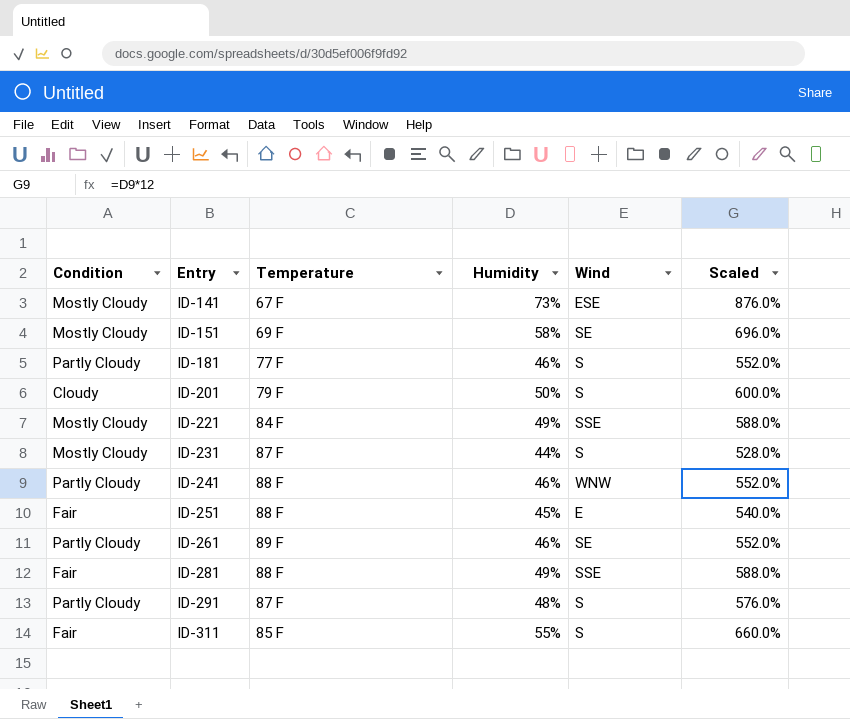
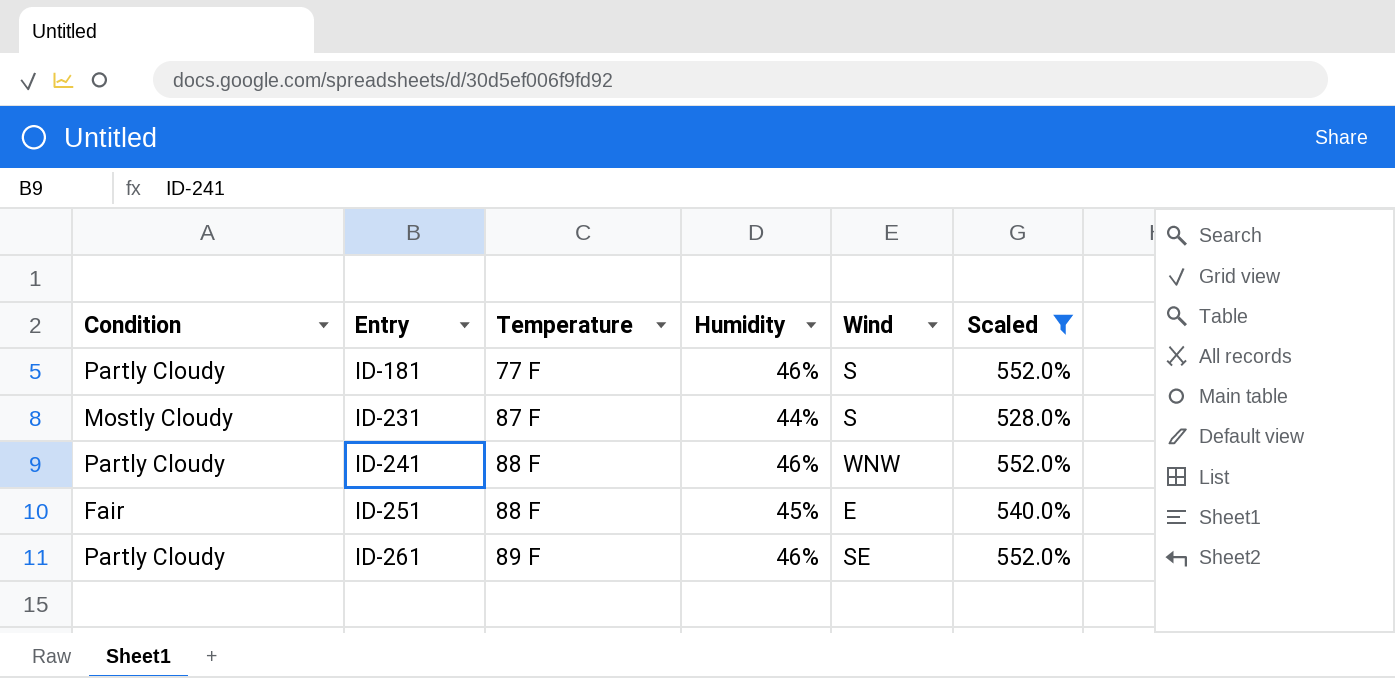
filter: none -> Scaled <= 552.0%

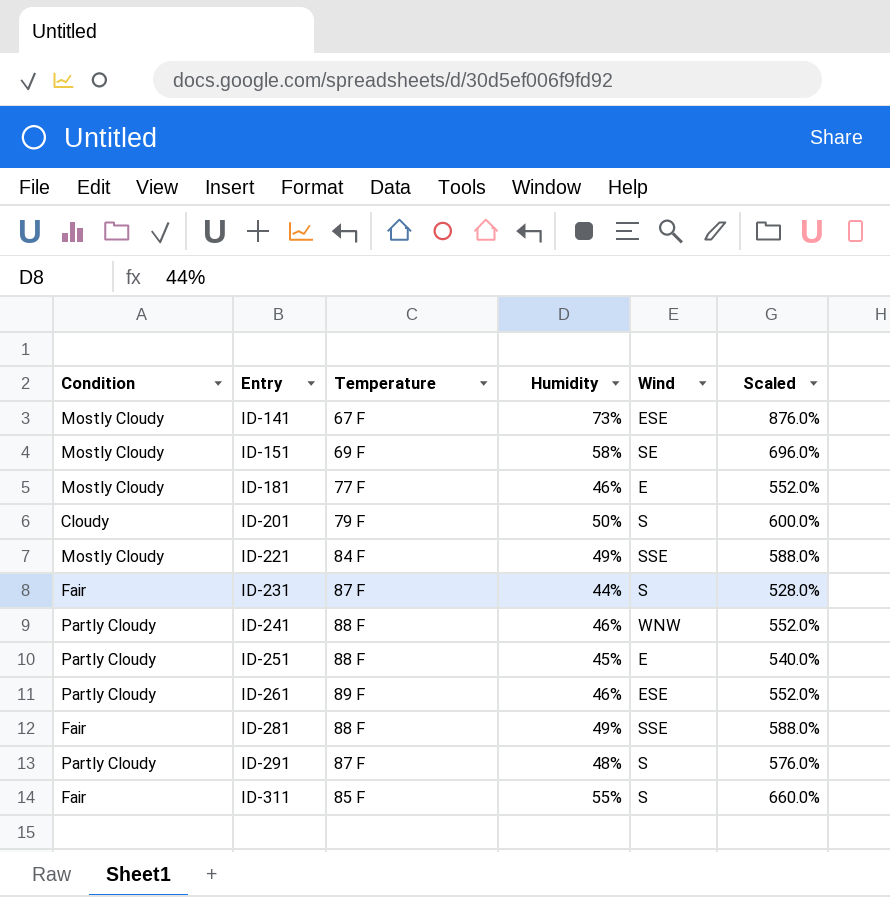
filter: Scaled <= 552.0% -> none
ID-181 | Condition: Partly Cloudy -> Mostly Cloudy
ID-181 | Wind: S -> E
ID-231 | Condition: Mostly Cloudy -> Fair
ID-251 | Condition: Fair -> Partly Cloudy
ID-261 | Wind: SE -> ESE

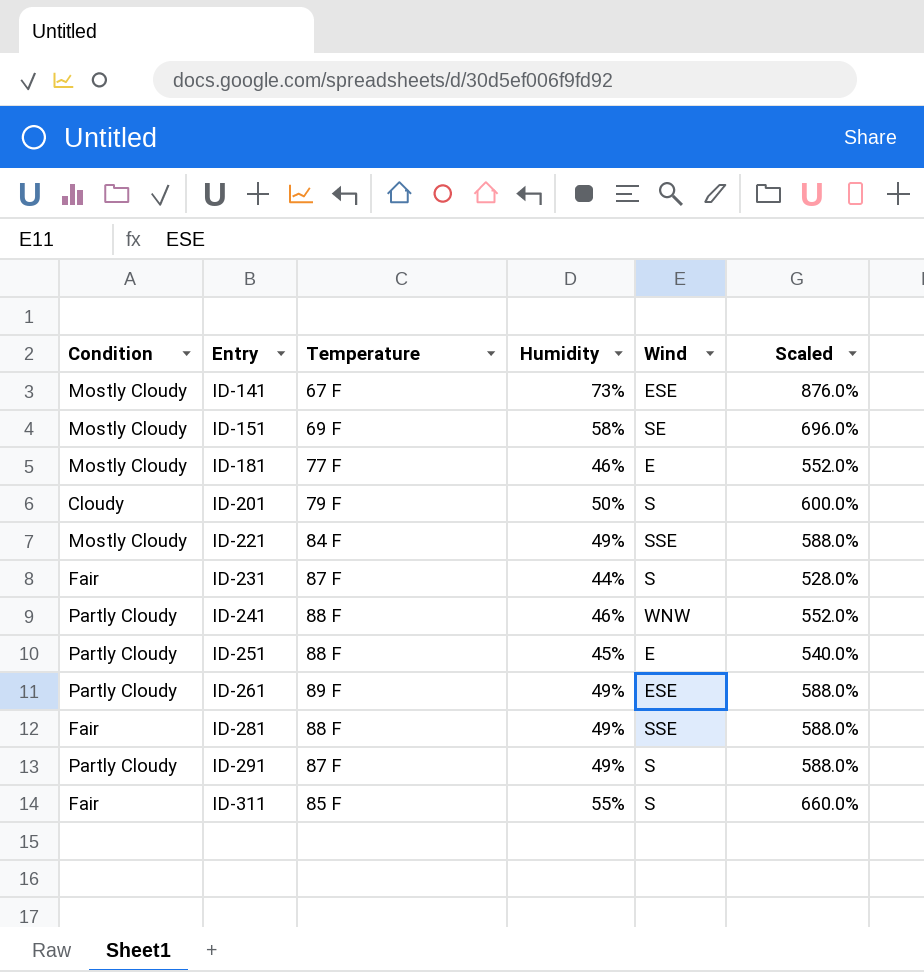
ID-261 | Humidity: 46% -> 49%
ID-261 | Scaled: 552.0% -> 588.0%
ID-291 | Humidity: 48% -> 49%
ID-291 | Scaled: 576.0% -> 588.0%

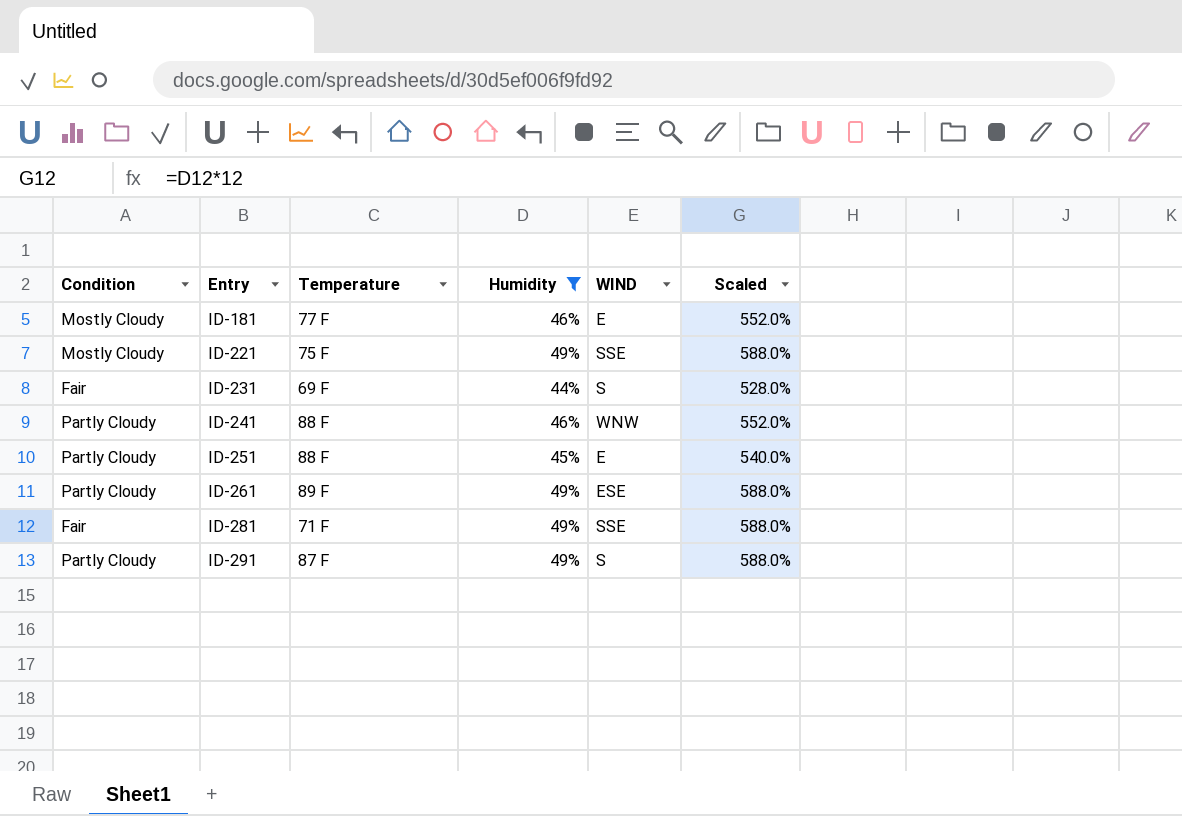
filter: none -> Humidity <= 49%
column name: Wind -> WIND
ID-221 | Temperature: 84 F -> 75 F
ID-231 | Temperature: 87 F -> 69 F
ID-281 | Temperature: 88 F -> 71 F

